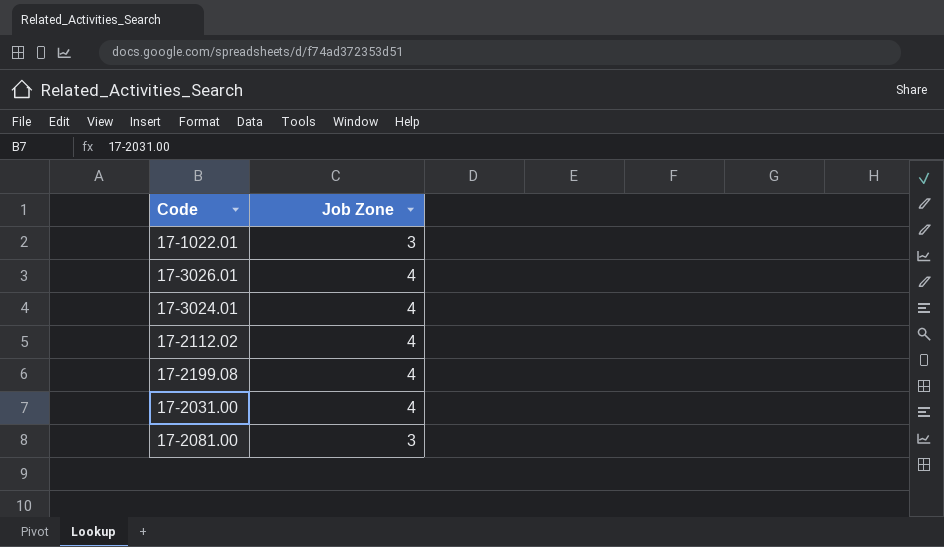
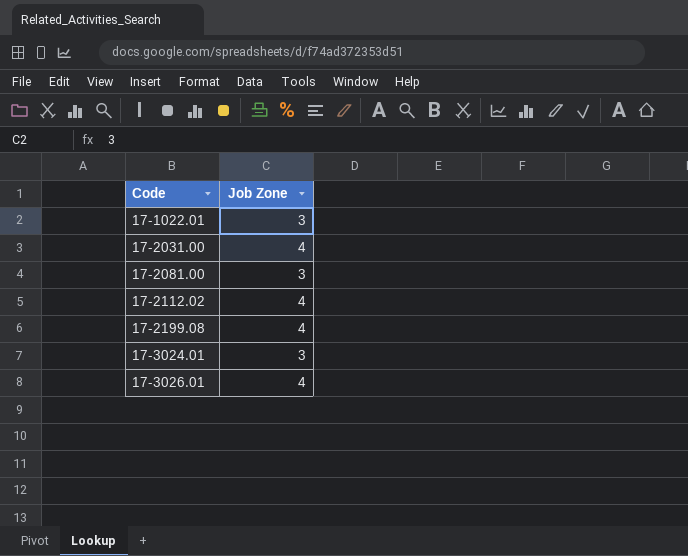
row order: none -> Code ascending
17-3024.01 | Job Zone: 4 -> 3

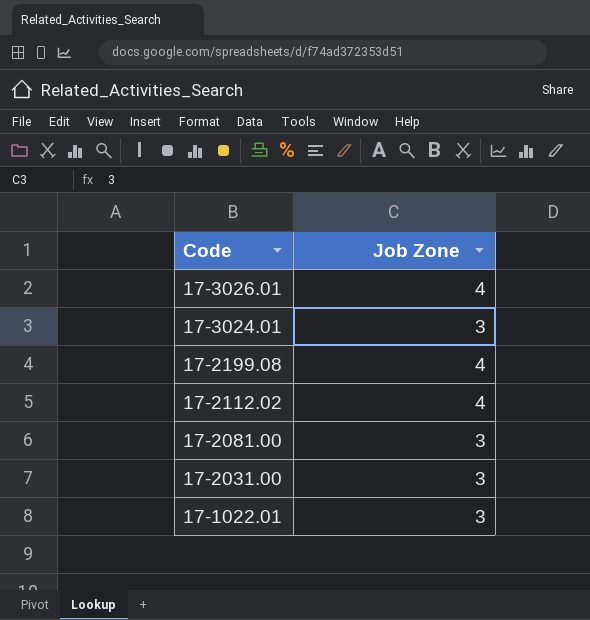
row order: Code ascending -> Code descending
17-2031.00 | Job Zone: 4 -> 3

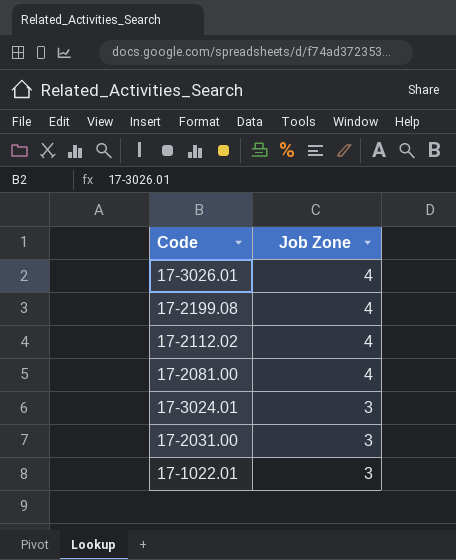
row order: Code descending -> Job Zone descending
17-2081.00 | Job Zone: 3 -> 4

